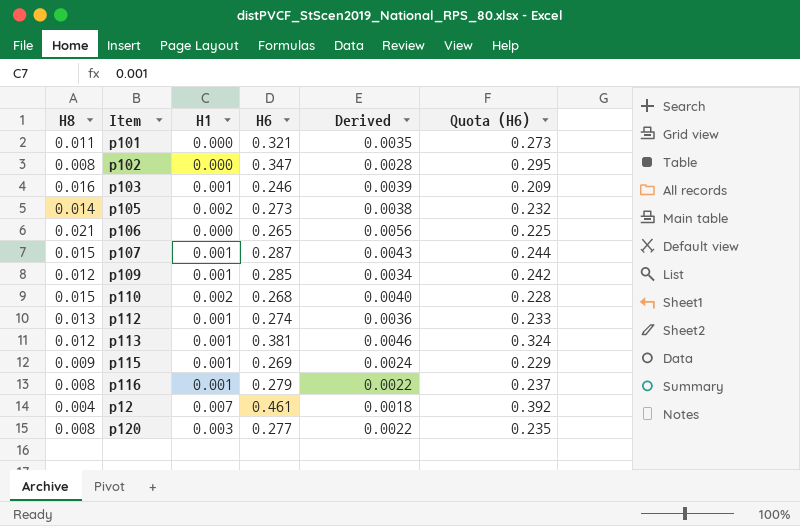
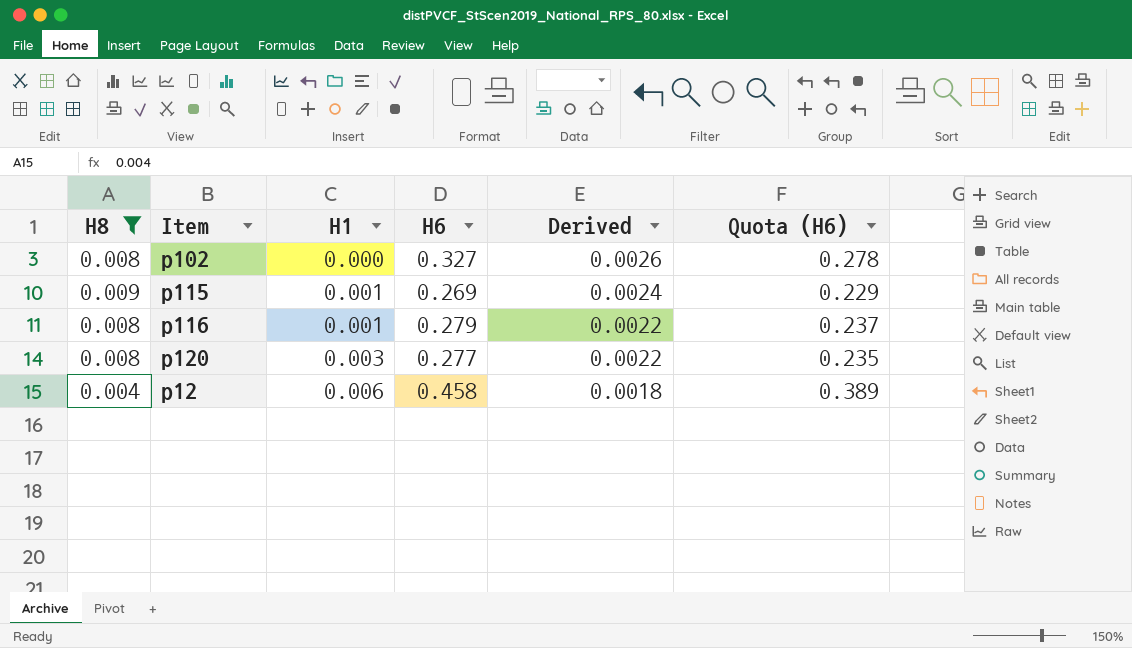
filter: none -> H8 <= 0.009
row order: none -> H1 ascending
p102 | H6: 0.347 -> 0.327
p102 | Derived: 0.0028 -> 0.0026
p102 | Quota (H6): 0.295 -> 0.278
p12 | H1: 0.007 -> 0.006
p12 | H6: 0.461 -> 0.458
p12 | Quota (H6): 0.392 -> 0.389

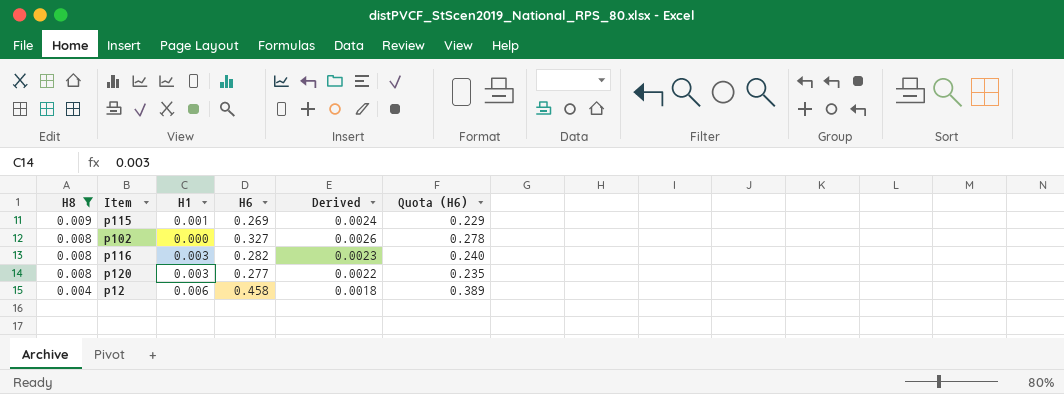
row order: H1 ascending -> H8 descending
p116 | H1: 0.001 -> 0.003
p116 | H6: 0.279 -> 0.282
p116 | Derived: 0.0022 -> 0.0023
p116 | Quota (H6): 0.237 -> 0.240

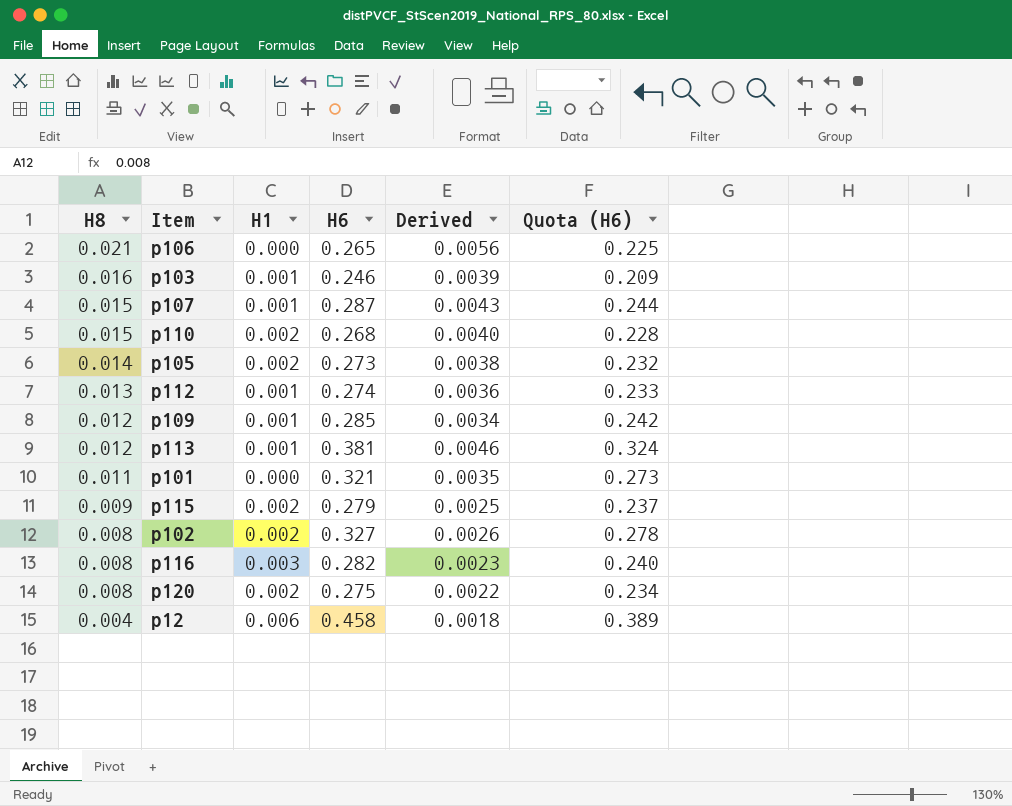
filter: H8 <= 0.009 -> none
p115 | H1: 0.001 -> 0.002
p115 | H6: 0.269 -> 0.279
p115 | Derived: 0.0024 -> 0.0025
p115 | Quota (H6): 0.229 -> 0.237
p102 | H1: 0.000 -> 0.002
p120 | H1: 0.003 -> 0.002
p120 | H6: 0.277 -> 0.275
p120 | Quota (H6): 0.235 -> 0.234

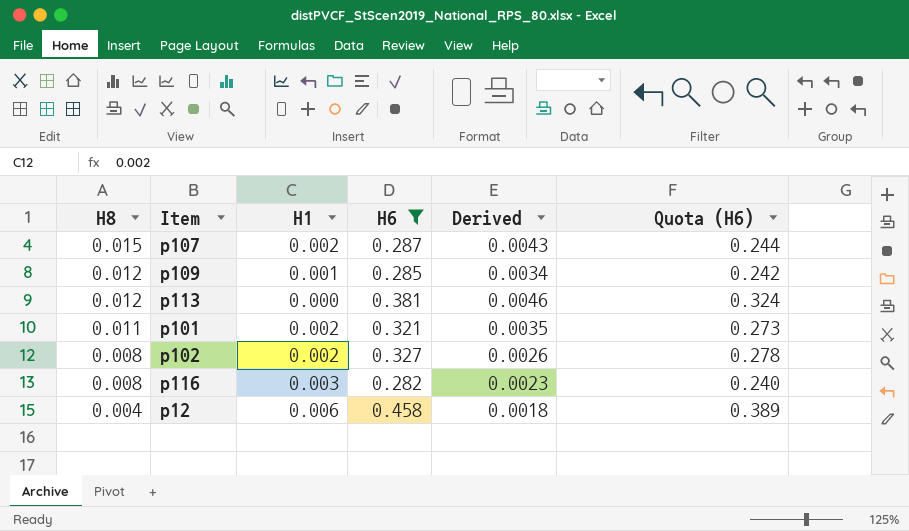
filter: none -> H6 >= 0.282
p107 | H1: 0.001 -> 0.002
p113 | H1: 0.001 -> 0.000
p101 | H1: 0.000 -> 0.002

